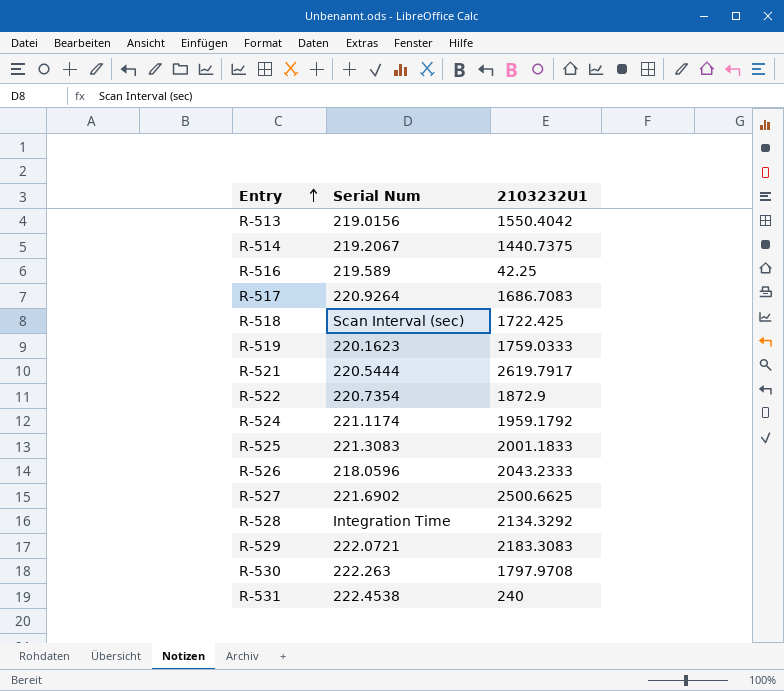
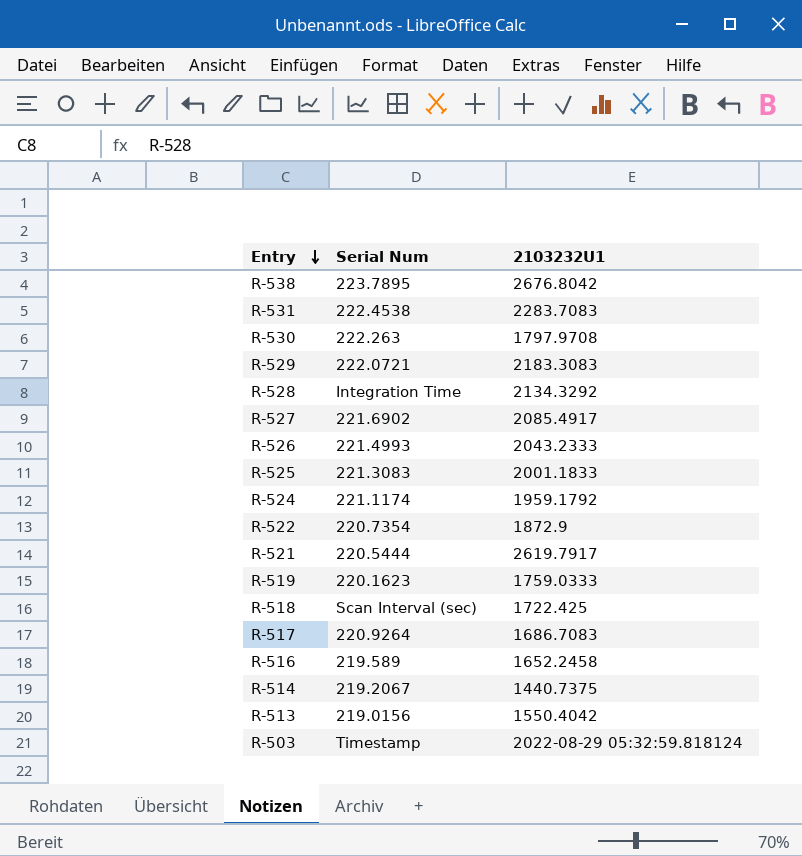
row order: Entry ascending -> Entry descending
row R-538: none -> 223.7895 | 2676.8042
R-531 | 2103232U1: 240 -> 2283.7083
R-527 | 2103232U1: 2500.6625 -> 2085.4917
R-526 | Serial Num: 218.0596 -> 221.4993
R-516 | 2103232U1: 42.25 -> 1652.2458
row R-503: none -> Timestamp | 2022-08-29 05:32:59.818124

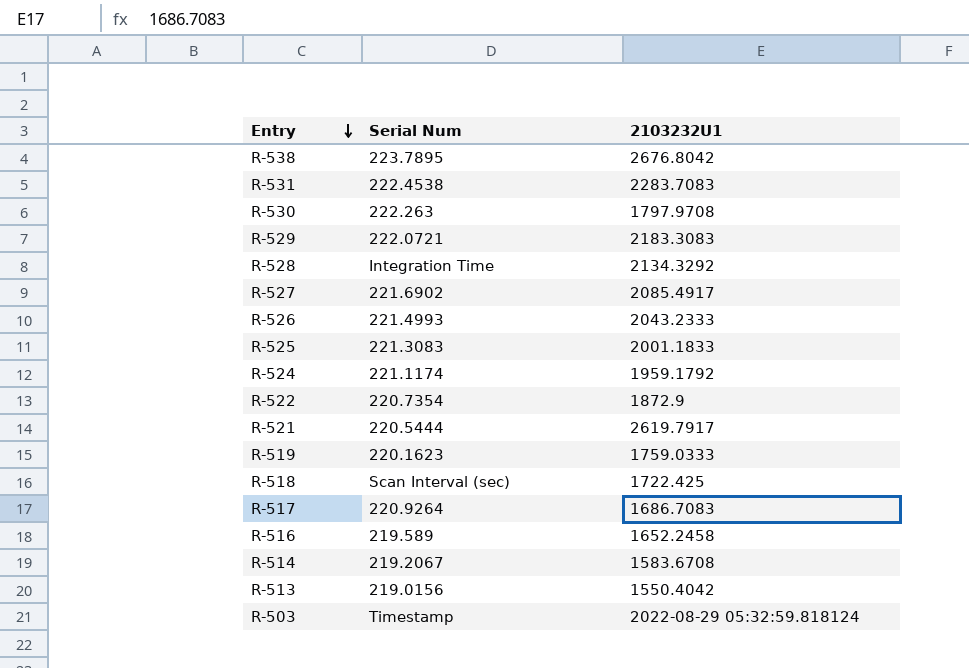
R-514 | 2103232U1: 1440.7375 -> 1583.6708

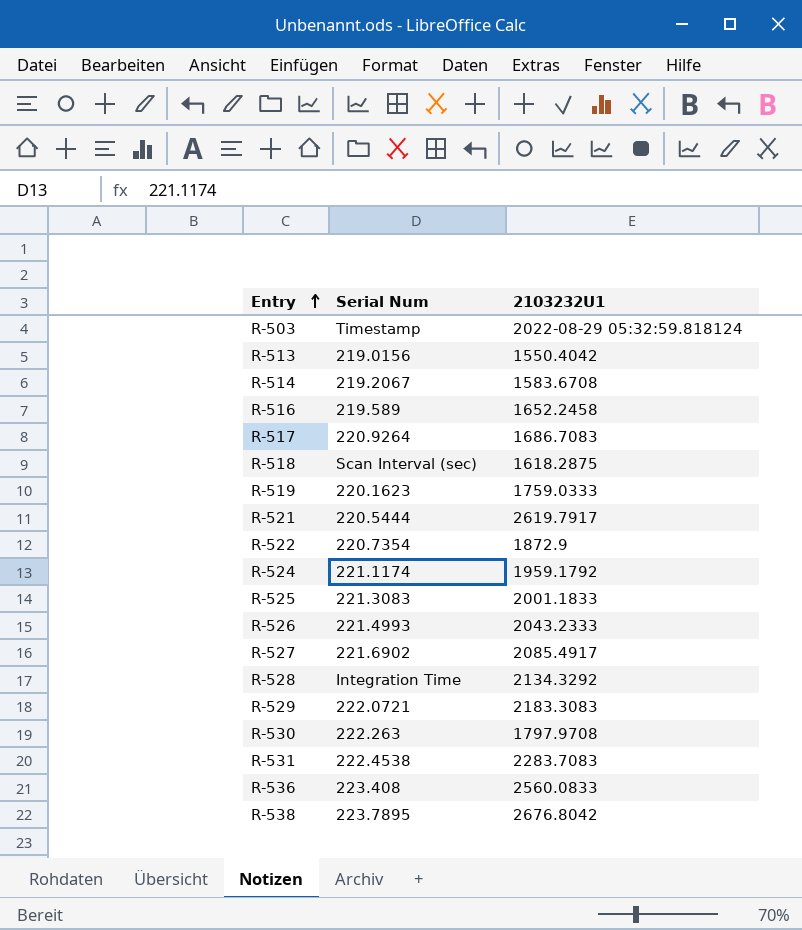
row order: Entry descending -> Entry ascending
R-518 | 2103232U1: 1722.425 -> 1618.2875
row R-536: none -> 223.408 | 2560.0833

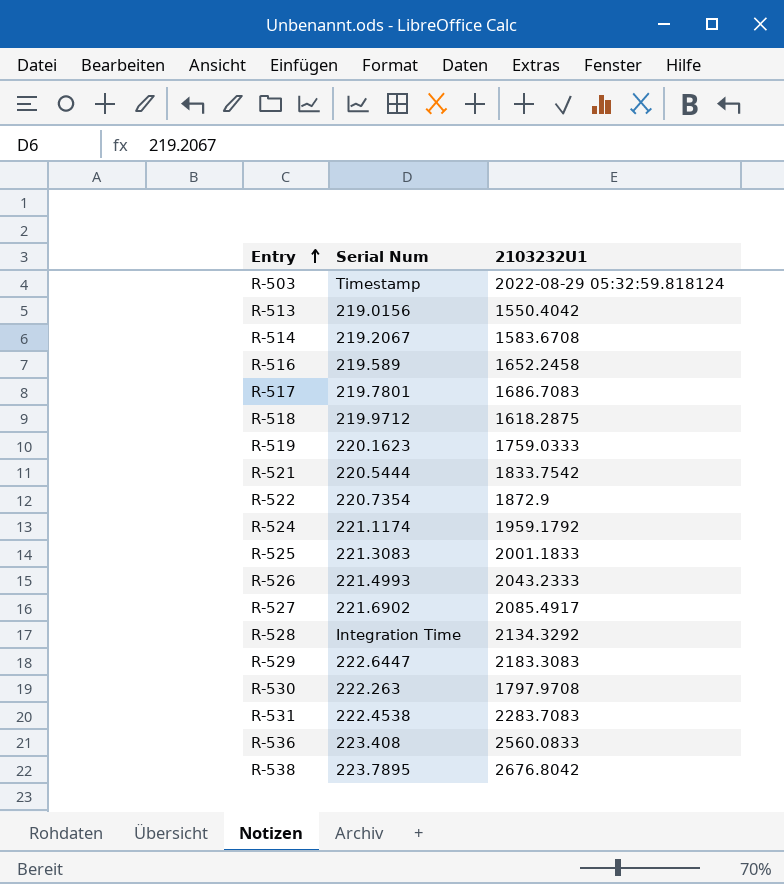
R-517 | Serial Num: 220.9264 -> 219.7801
R-518 | Serial Num: Scan Interval (sec) -> 219.9712
R-521 | 2103232U1: 2619.7917 -> 1833.7542
R-529 | Serial Num: 222.0721 -> 222.6447

